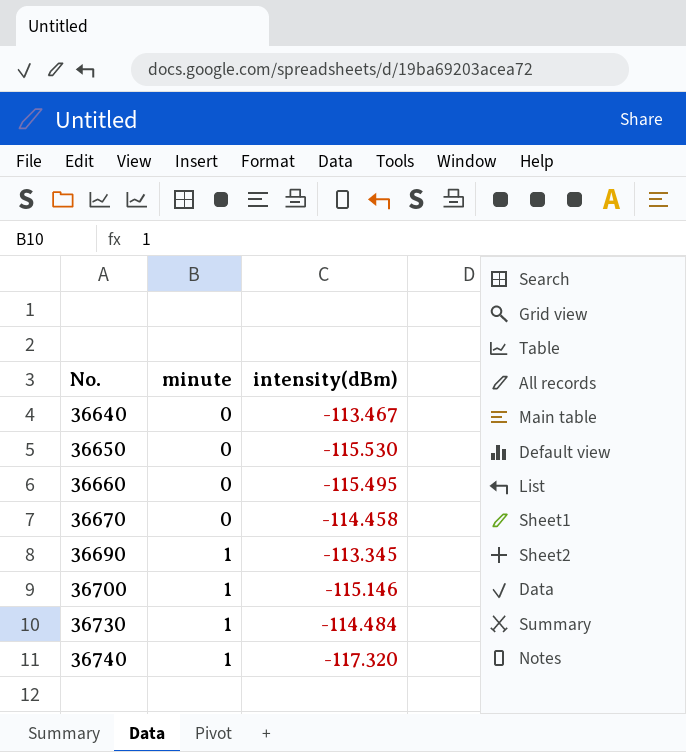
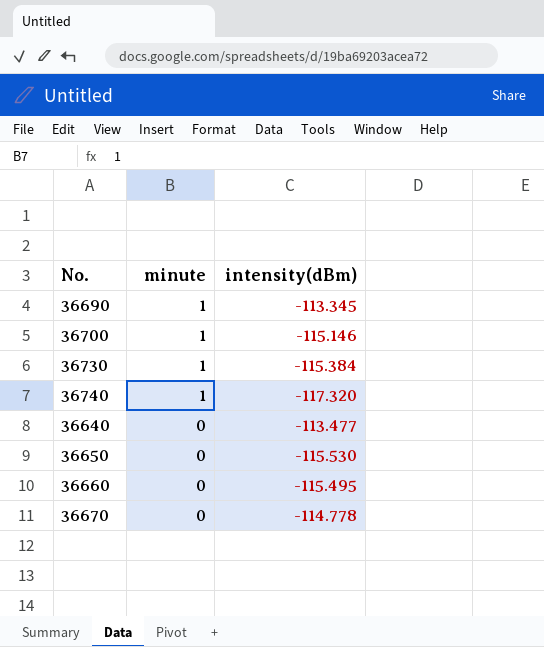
row order: No. ascending -> minute descending
36730 | intensity(dBm): -114.484 -> -115.384
36640 | intensity(dBm): -113.467 -> -113.477
36670 | intensity(dBm): -114.458 -> -114.778

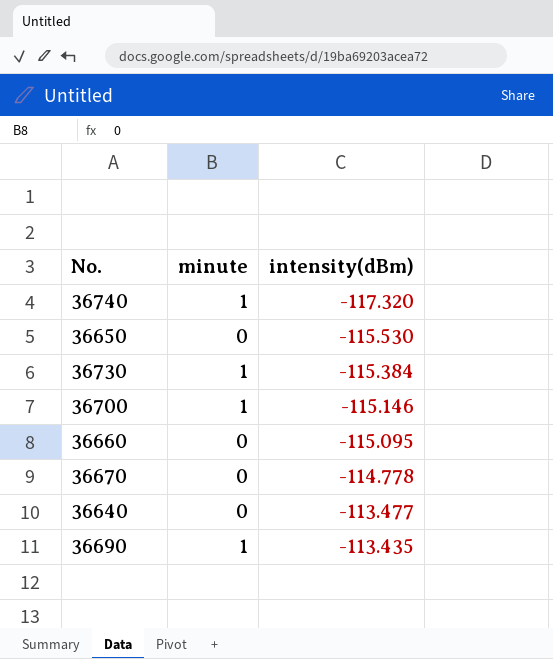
row order: minute descending -> intensity(dBm) ascending
36660 | intensity(dBm): -115.495 -> -115.095
36690 | intensity(dBm): -113.345 -> -113.435

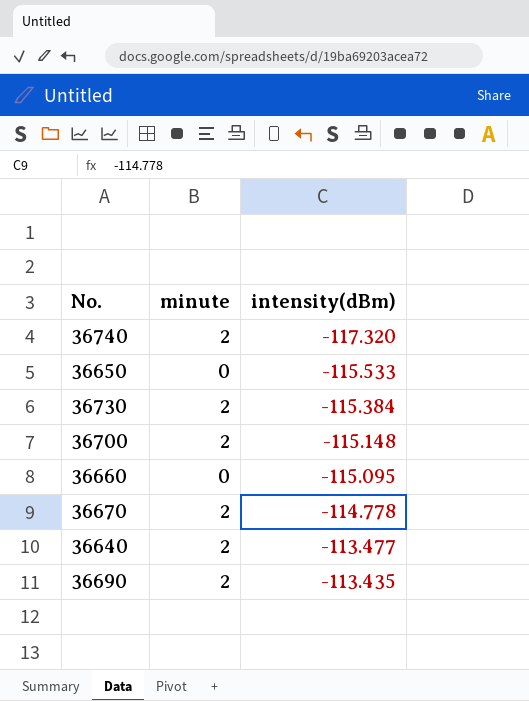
36740 | minute: 1 -> 2
36650 | intensity(dBm): -115.530 -> -115.533
36730 | minute: 1 -> 2
36700 | minute: 1 -> 2
36700 | intensity(dBm): -115.146 -> -115.148
36670 | minute: 0 -> 2
36640 | minute: 0 -> 2
36690 | minute: 1 -> 2

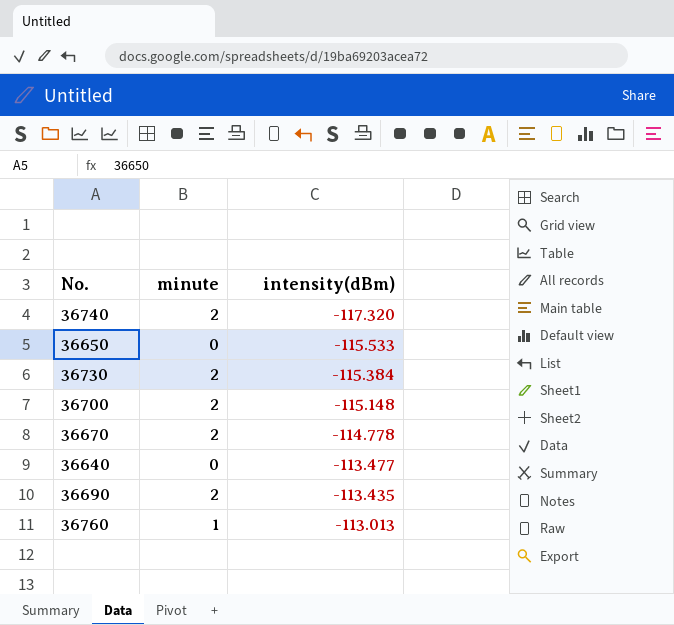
row 36660: 0 | -115.095 -> none
36640 | minute: 2 -> 0
row 36760: none -> 1 | -113.013

